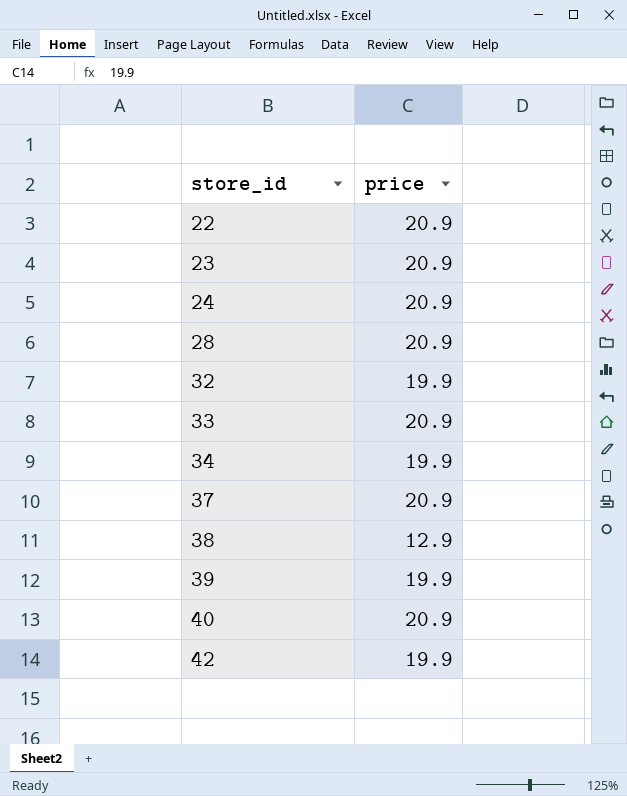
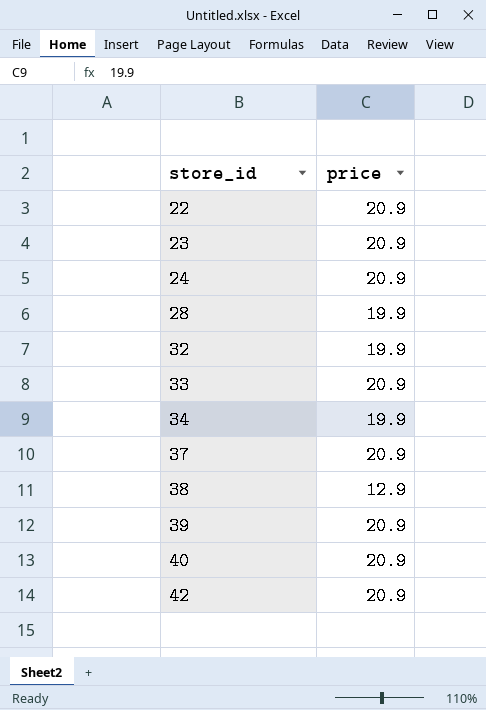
28 | price: 20.9 -> 19.9
39 | price: 19.9 -> 20.9
42 | price: 19.9 -> 20.9

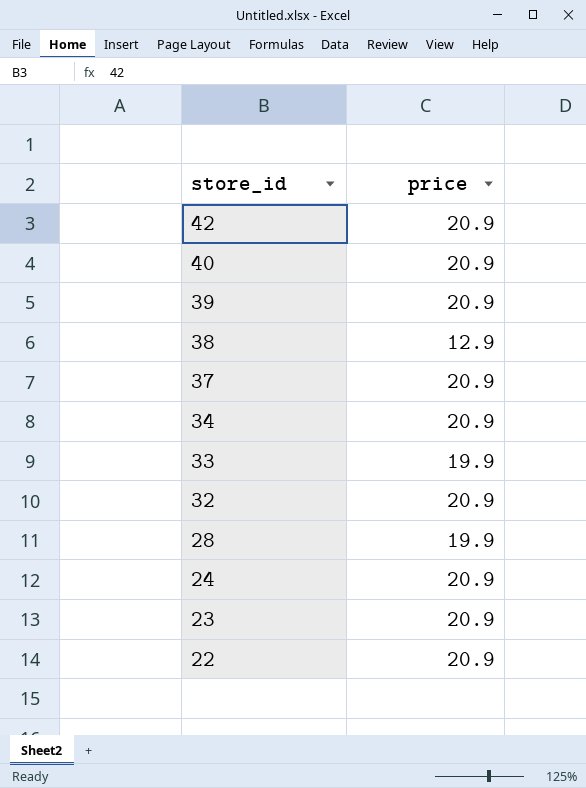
row order: store_id ascending -> store_id descending
34 | price: 19.9 -> 20.9
33 | price: 20.9 -> 19.9
32 | price: 19.9 -> 20.9

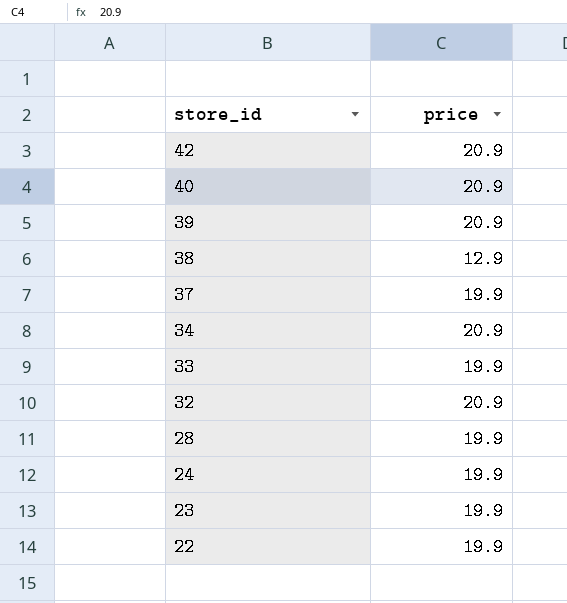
37 | price: 20.9 -> 19.9
24 | price: 20.9 -> 19.9
23 | price: 20.9 -> 19.9
22 | price: 20.9 -> 19.9

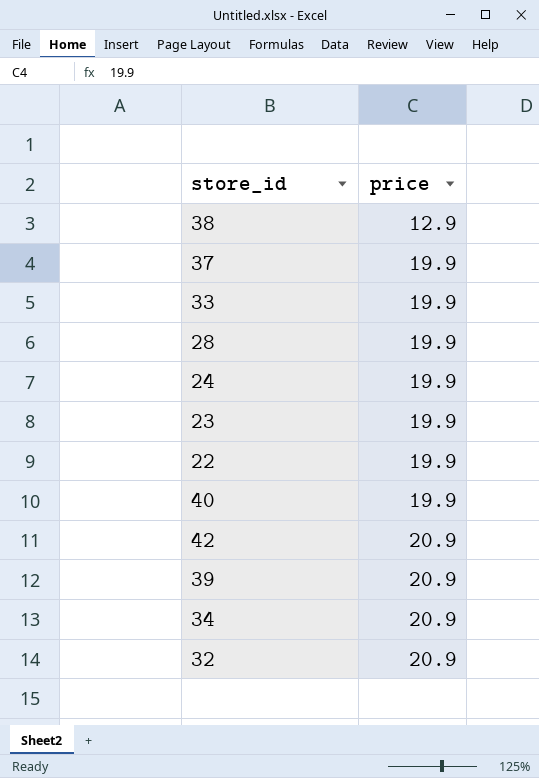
row order: store_id descending -> price ascending
40 | price: 20.9 -> 19.9

